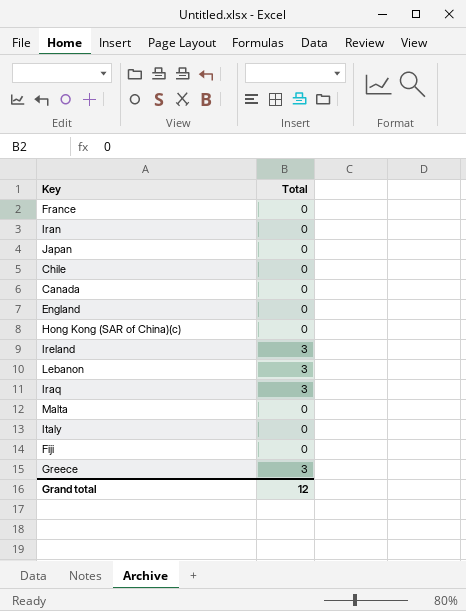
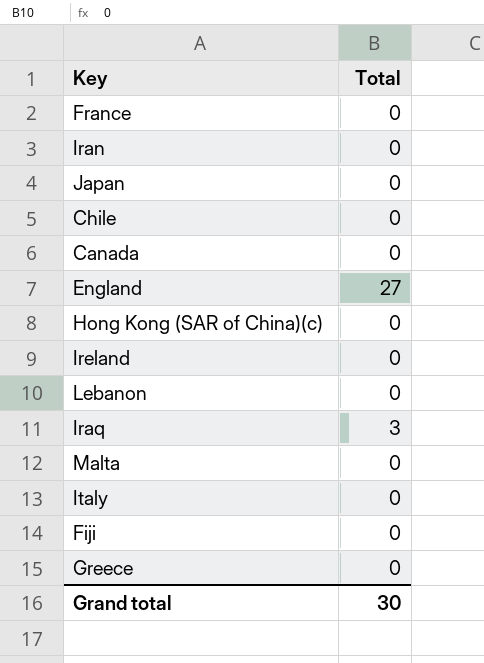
England | Total: 0 -> 27
Ireland | Total: 3 -> 0
Lebanon | Total: 3 -> 0
Greece | Total: 3 -> 0
Grand total | Total: 12 -> 30

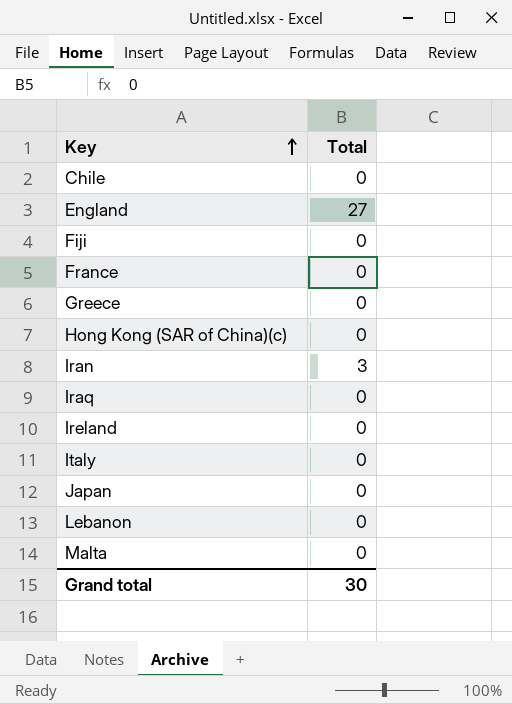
row order: none -> Key ascending
row Canada: 0 -> none
Iran | Total: 0 -> 3
Iraq | Total: 3 -> 0

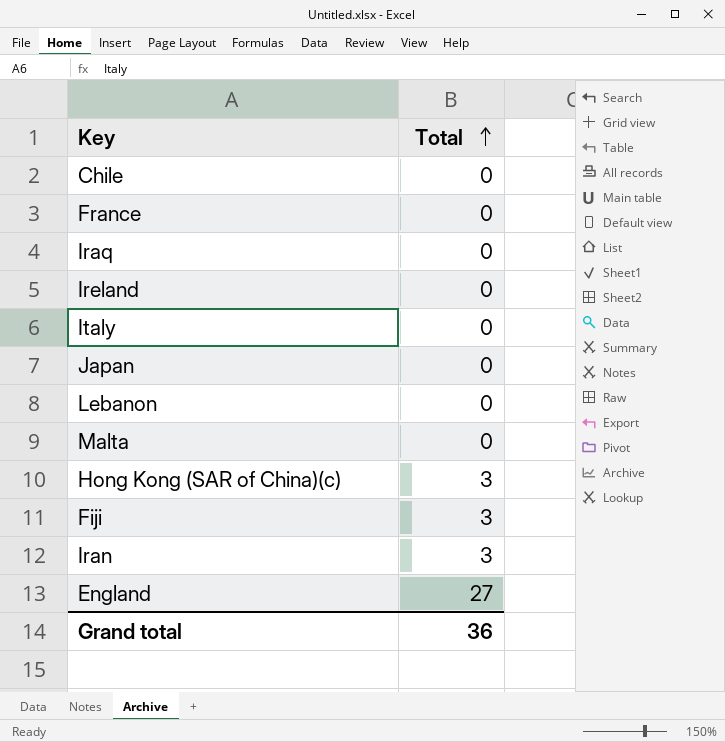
row order: Key ascending -> Total ascending
row Greece: 0 -> none
Hong Kong (SAR of China)(c) | Total: 0 -> 3
Fiji | Total: 0 -> 3
Grand total | Total: 30 -> 36

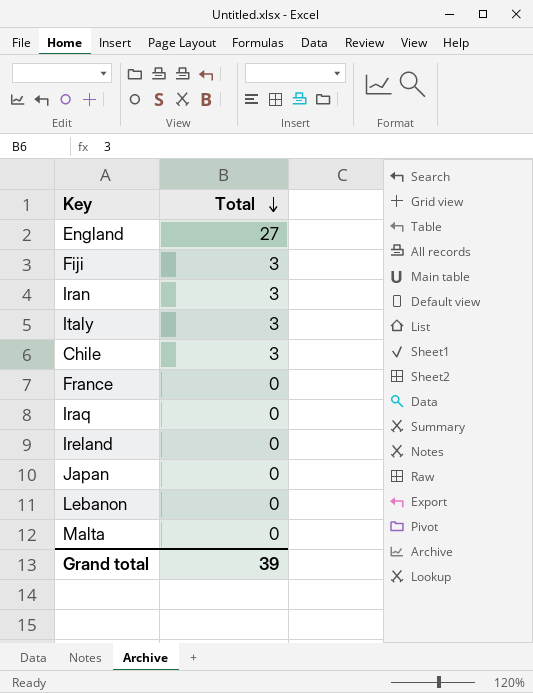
row order: Total ascending -> Total descending
row Hong Kong (SAR of China)(c): 3 -> none
Italy | Total: 0 -> 3
Chile | Total: 0 -> 3
Grand total | Total: 36 -> 39

